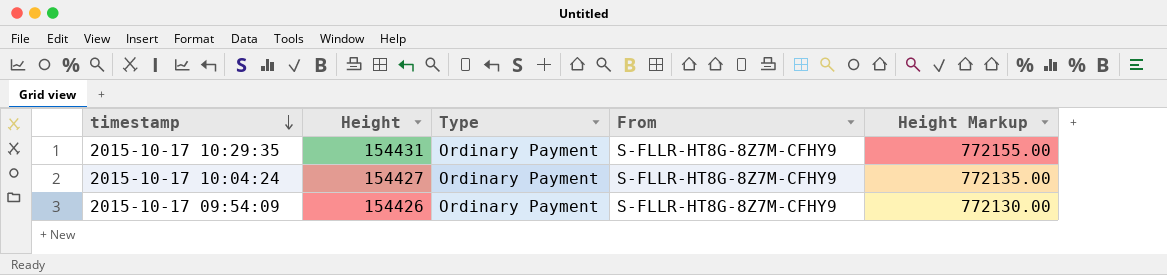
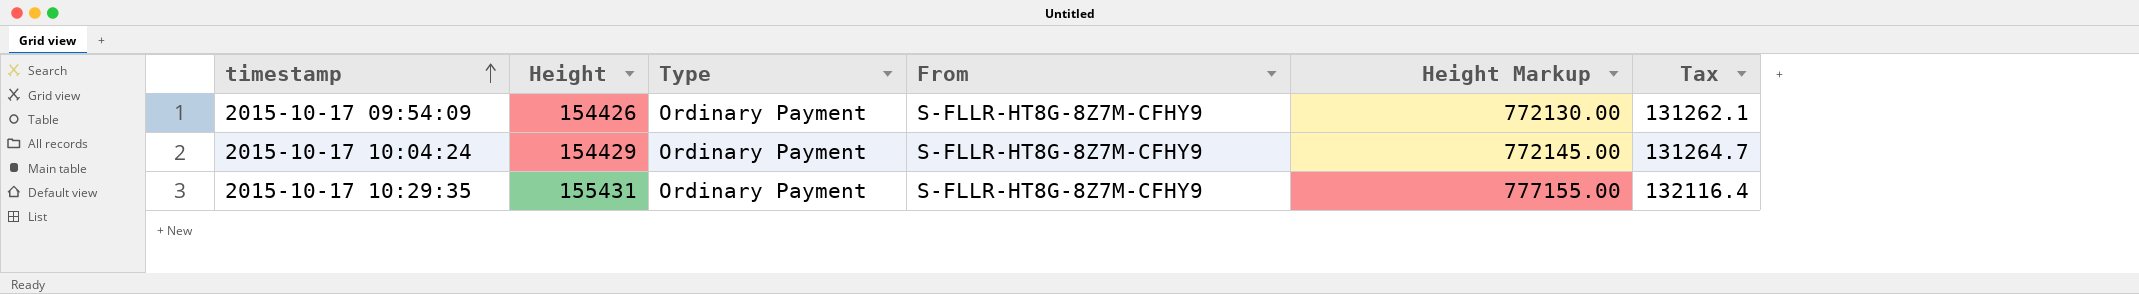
row order: timestamp descending -> timestamp ascending
column Tax | formula: none -> [Height] * 0.85
2015-10-17 10:04:24 | Height: 154427 -> 154429
2015-10-17 10:04:24 | Height Markup: 772135.00 -> 772145.00
2015-10-17 10:29:35 | Height: 154431 -> 155431
2015-10-17 10:29:35 | Height Markup: 772155.00 -> 777155.00

